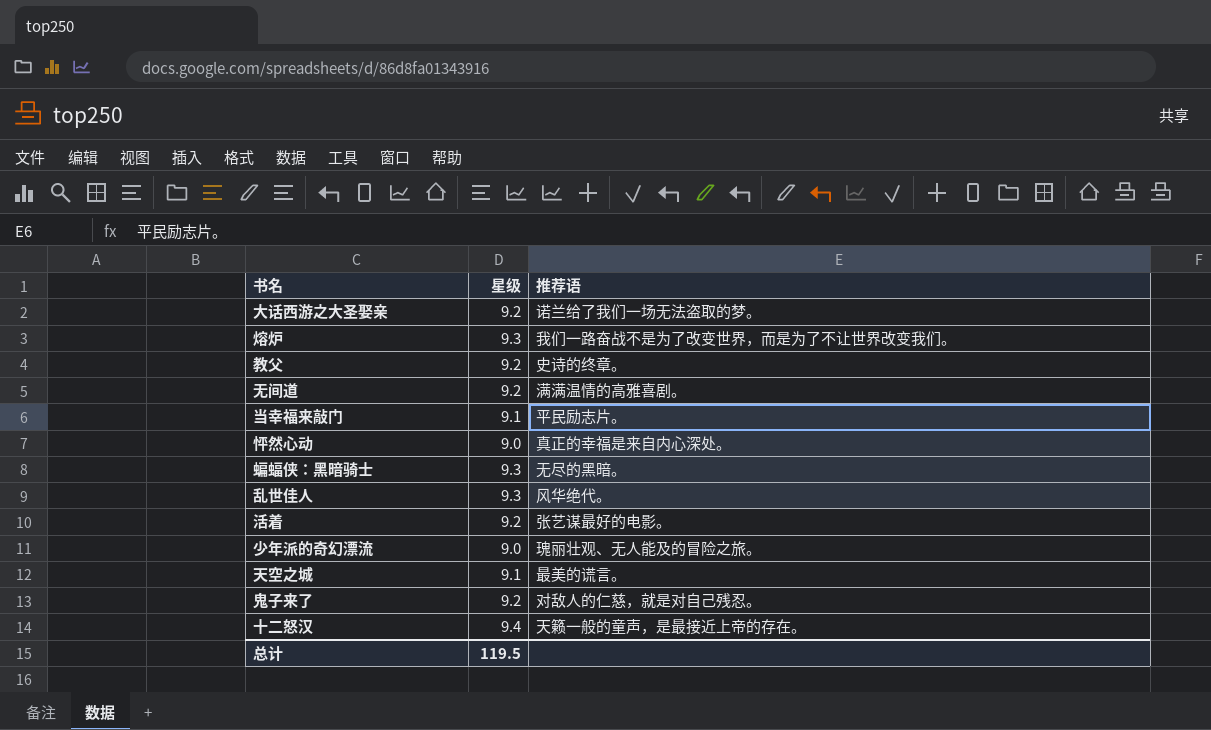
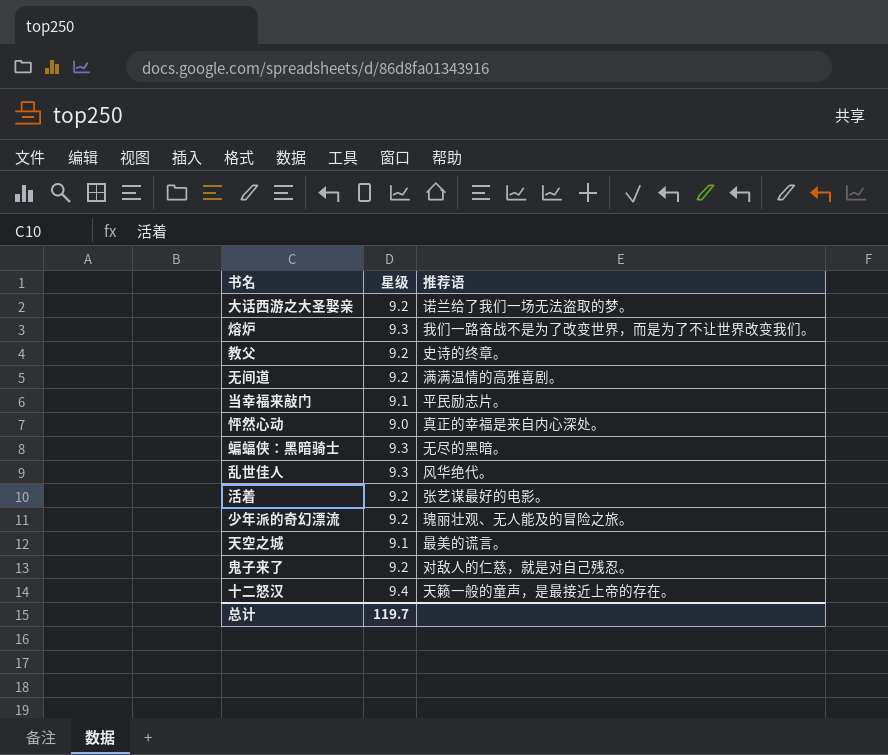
少年派的奇幻漂流 | 星级: 9.0 -> 9.2
总计 | 星级: 119.5 -> 119.7

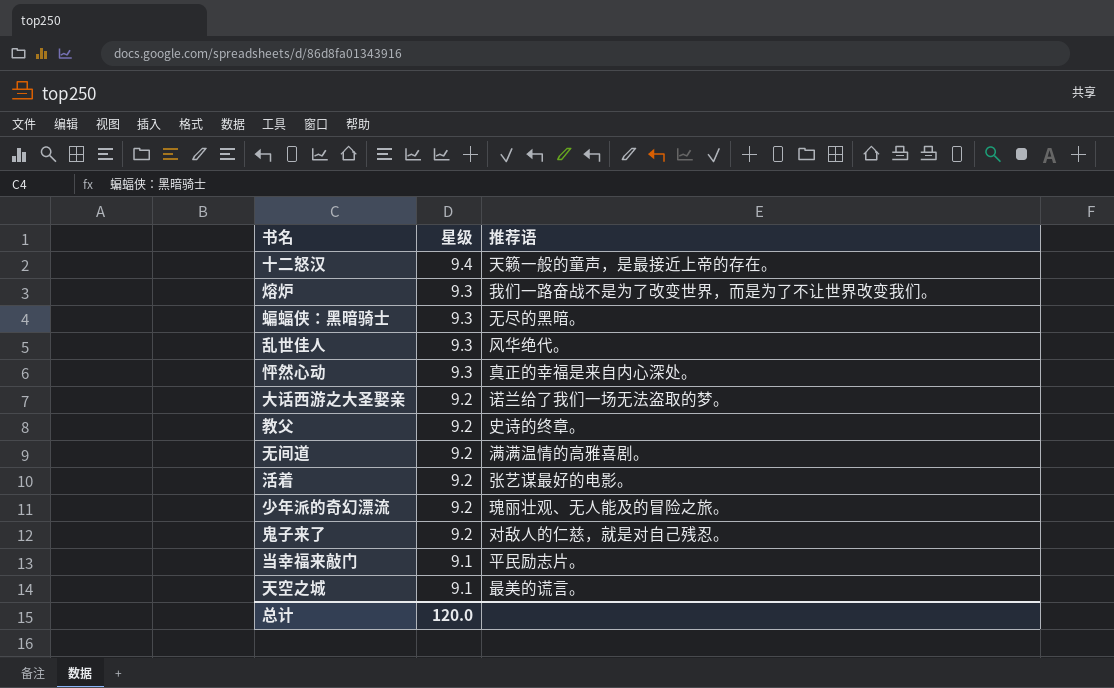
row order: none -> 星级 descending
怦然心动 | 星级: 9.0 -> 9.3
总计 | 星级: 119.7 -> 120.0

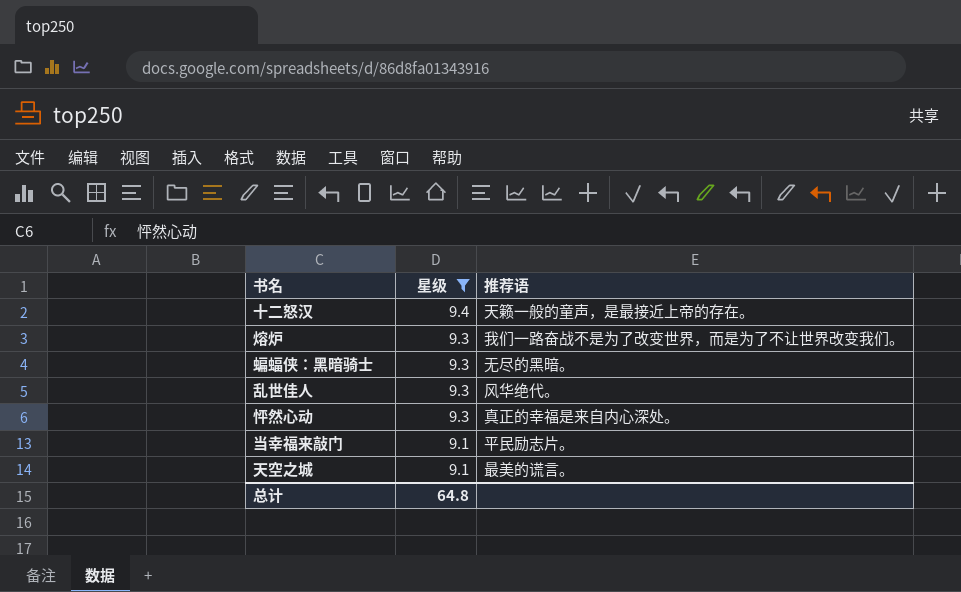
filter: none -> 星级 != 9.2
总计 | 星级: 120.0 -> 64.8

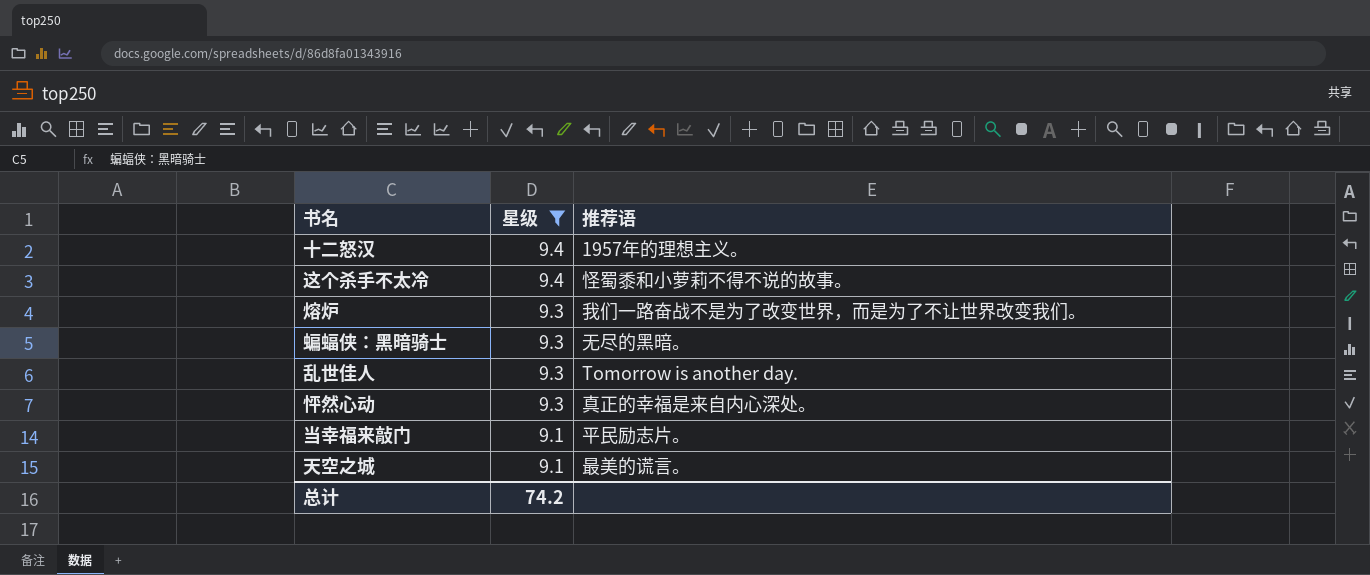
十二怒汉 | 推荐语: 天籁一般的童声，是最接近上帝的存在。 -> 1957年的理想主义。
row 这个杀手不太冷: none -> 9.4 | 怪蜀黍和小萝莉不得不说的故事。
乱世佳人 | 推荐语: 风华绝代。 -> Tomorrow is another day.
总计 | 星级: 64.8 -> 74.2

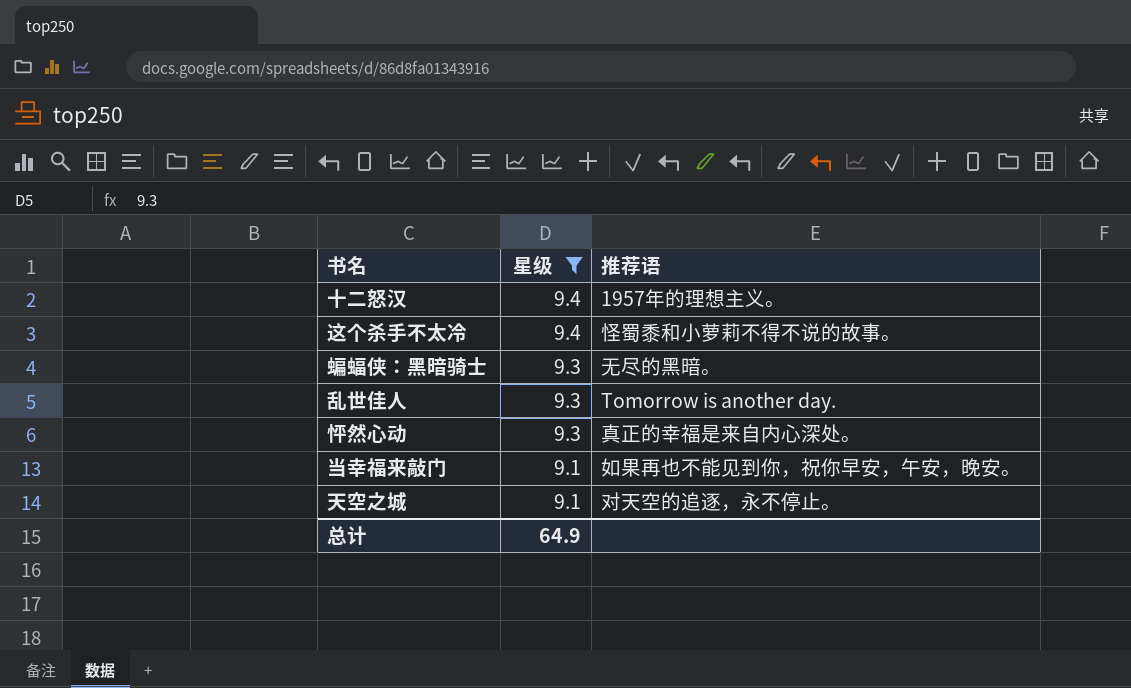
row 熔炉: 9.3 | 我们一路奋战不是为了改变世界，而是为了不让世界改变我们。 -> none
当幸福来敲门 | 推荐语: 平民励志片。 -> 如果再也不能见到你，祝你早安，午安，晚安。
天空之城 | 推荐语: 最美的谎言。 -> 对天空的追逐，永不停止。
总计 | 星级: 74.2 -> 64.9

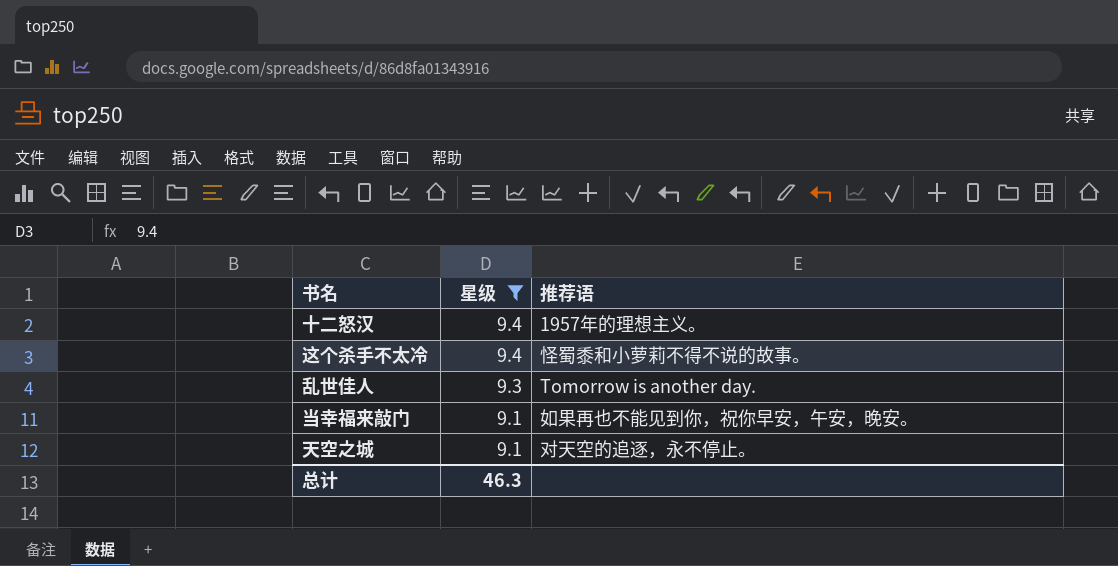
row 蝙蝠侠：黑暗骑士: 9.3 | 无尽的黑暗。 -> none
row 怦然心动: 9.3 | 真正的幸福是来自内心深处。 -> none
总计 | 星级: 64.9 -> 46.3

